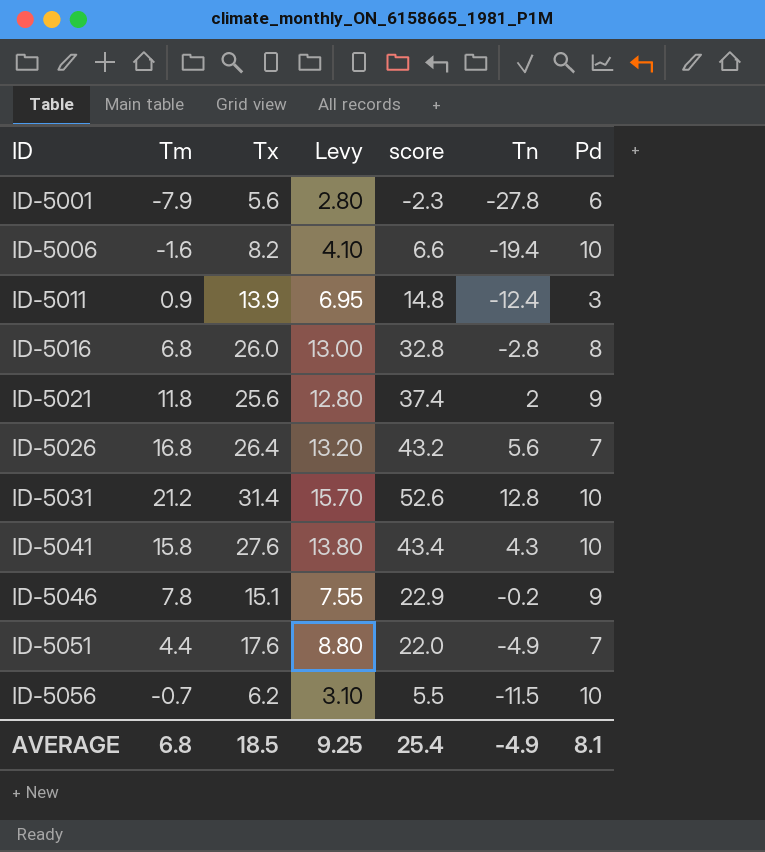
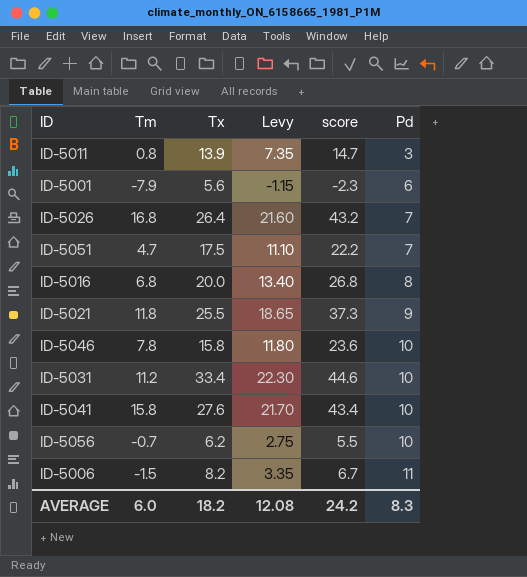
row order: ID ascending -> Pd ascending
column Tn | position: 6 -> none
column Levy | formula: [Tx] * 0.5 -> [score] * 0.5
ID-5011 | Tm: 0.9 -> 0.8
ID-5011 | score: 14.8 -> 14.7
ID-5051 | Tm: 4.4 -> 4.7
ID-5051 | Tx: 17.6 -> 17.5
ID-5051 | score: 22.0 -> 22.2
ID-5016 | Tx: 26.0 -> 20.0
ID-5016 | score: 32.8 -> 26.8
ID-5021 | Tx: 25.6 -> 25.5
ID-5021 | score: 37.4 -> 37.3
ID-5046 | Tx: 15.1 -> 15.8
ID-5046 | score: 22.9 -> 23.6
ID-5046 | Pd: 9 -> 10
ID-5031 | Tm: 21.2 -> 11.2
ID-5031 | Tx: 31.4 -> 33.4
ID-5031 | score: 52.6 -> 44.6
ID-5006 | Tm: -1.6 -> -1.5
ID-5006 | score: 6.6 -> 6.7
ID-5006 | Pd: 10 -> 11
AVERAGE | Tm: 6.8 -> 6.0
AVERAGE | Tx: 18.5 -> 18.2
AVERAGE | Levy: 9.25 -> 12.08
AVERAGE | score: 25.4 -> 24.2
AVERAGE | Pd: 8.1 -> 8.3

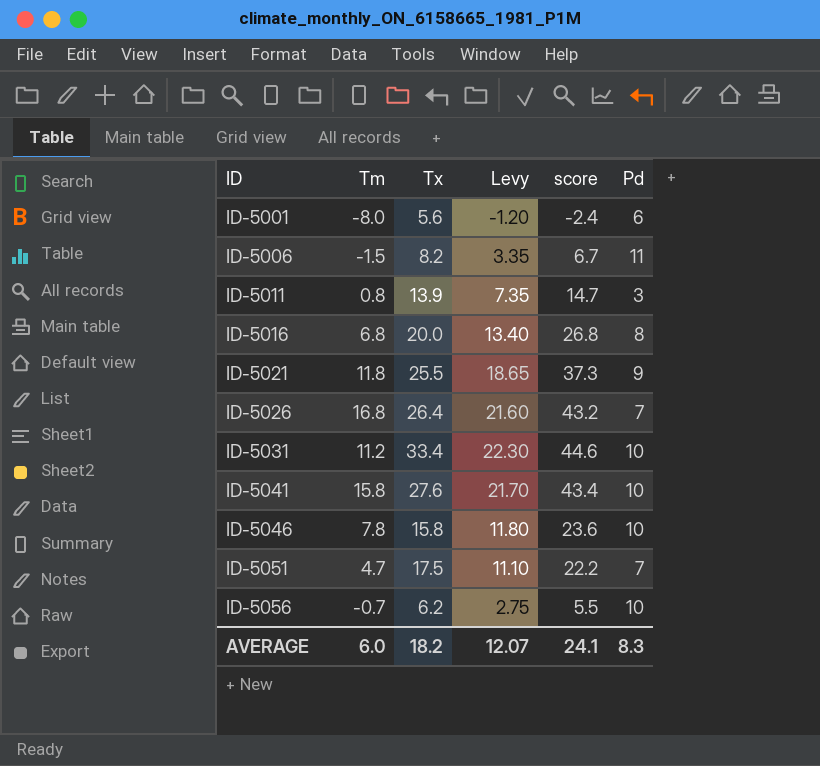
row order: Pd ascending -> ID ascending
ID-5001 | Tm: -7.9 -> -8.0
ID-5001 | Levy: -1.15 -> -1.20
ID-5001 | score: -2.3 -> -2.4
AVERAGE | Levy: 12.08 -> 12.07
AVERAGE | score: 24.2 -> 24.1

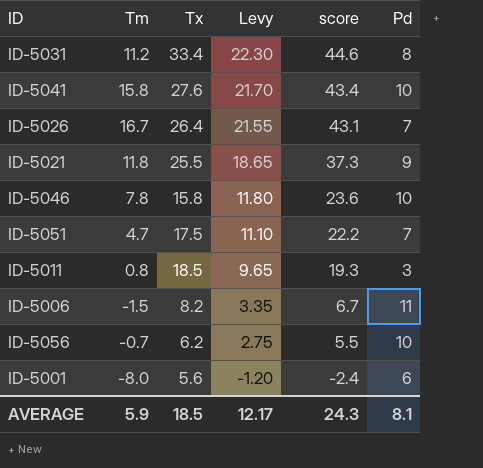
row order: ID ascending -> Levy descending
row ID-5016: 6.8 | 20.0 | 13.40 | 26.8 | 8 -> none
ID-5031 | Pd: 10 -> 8
ID-5026 | Tm: 16.8 -> 16.7
ID-5026 | Levy: 21.60 -> 21.55
ID-5026 | score: 43.2 -> 43.1
ID-5011 | Tx: 13.9 -> 18.5
ID-5011 | Levy: 7.35 -> 9.65
ID-5011 | score: 14.7 -> 19.3
AVERAGE | Tm: 6.0 -> 5.9
AVERAGE | Tx: 18.2 -> 18.5
AVERAGE | Levy: 12.07 -> 12.17
AVERAGE | score: 24.1 -> 24.3
AVERAGE | Pd: 8.3 -> 8.1

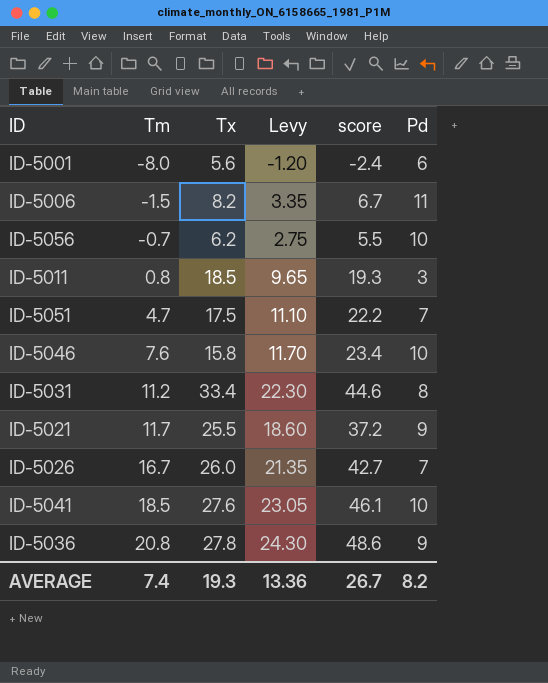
row order: Levy descending -> Tm ascending
ID-5046 | Tm: 7.8 -> 7.6
ID-5046 | Levy: 11.80 -> 11.70
ID-5046 | score: 23.6 -> 23.4
ID-5021 | Tm: 11.8 -> 11.7
ID-5021 | Levy: 18.65 -> 18.60
ID-5021 | score: 37.3 -> 37.2
ID-5026 | Tx: 26.4 -> 26.0
ID-5026 | Levy: 21.55 -> 21.35
ID-5026 | score: 43.1 -> 42.7
ID-5041 | Tm: 15.8 -> 18.5
ID-5041 | Levy: 21.70 -> 23.05
ID-5041 | score: 43.4 -> 46.1
row ID-5036: none -> 20.8 | 27.8 | 24.30 | 48.6 | 9
AVERAGE | Tm: 5.9 -> 7.4
AVERAGE | Tx: 18.5 -> 19.3
AVERAGE | Levy: 12.17 -> 13.36
AVERAGE | score: 24.3 -> 26.7
AVERAGE | Pd: 8.1 -> 8.2

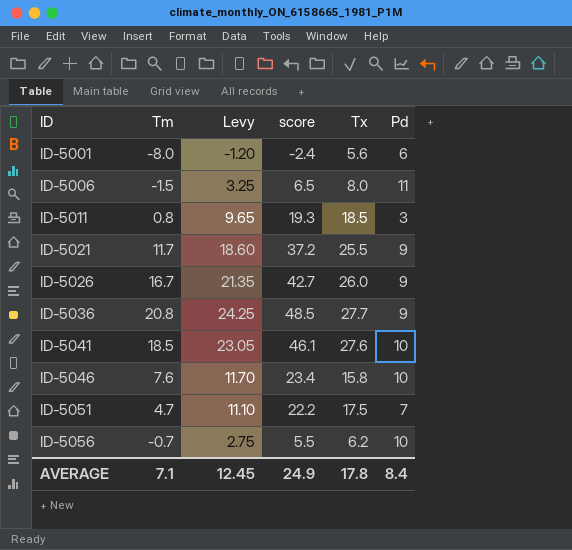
row order: Tm ascending -> ID ascending
column Tx | position: 3 -> 5
row ID-5031: 11.2 | 33.4 | 22.30 | 44.6 | 8 -> none
ID-5006 | Levy: 3.35 -> 3.25
ID-5006 | score: 6.7 -> 6.5
ID-5006 | Tx: 8.2 -> 8.0
ID-5026 | Pd: 7 -> 9
ID-5036 | Levy: 24.30 -> 24.25
ID-5036 | score: 48.6 -> 48.5
ID-5036 | Tx: 27.8 -> 27.7
AVERAGE | Tm: 7.4 -> 7.1
AVERAGE | Levy: 13.36 -> 12.45
AVERAGE | score: 26.7 -> 24.9
AVERAGE | Tx: 19.3 -> 17.8
AVERAGE | Pd: 8.2 -> 8.4

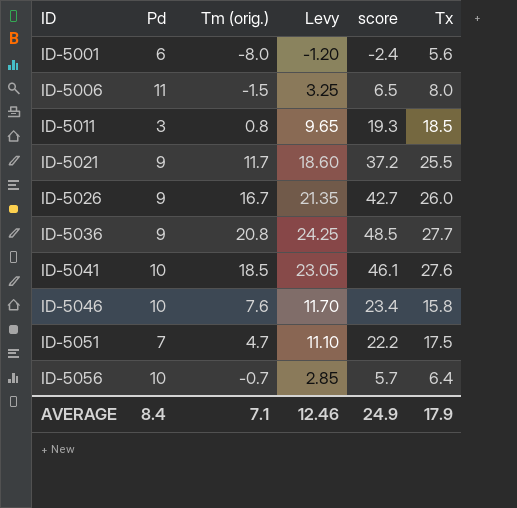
column Pd | position: 6 -> 2
column name: Tm -> Tm (orig.)
ID-5056 | Levy: 2.75 -> 2.85
ID-5056 | score: 5.5 -> 5.7
ID-5056 | Tx: 6.2 -> 6.4
AVERAGE | Levy: 12.45 -> 12.46
AVERAGE | Tx: 17.8 -> 17.9

